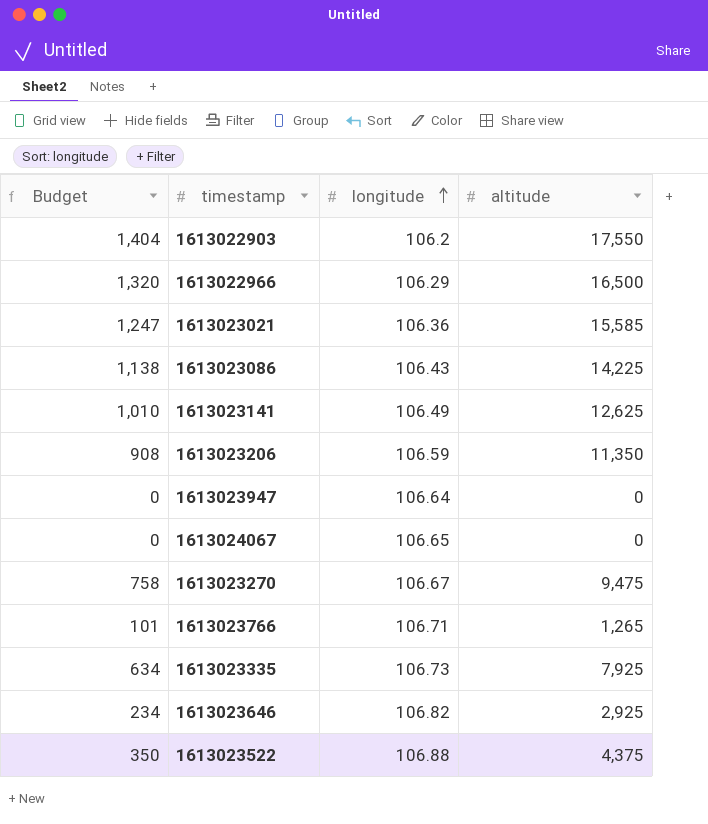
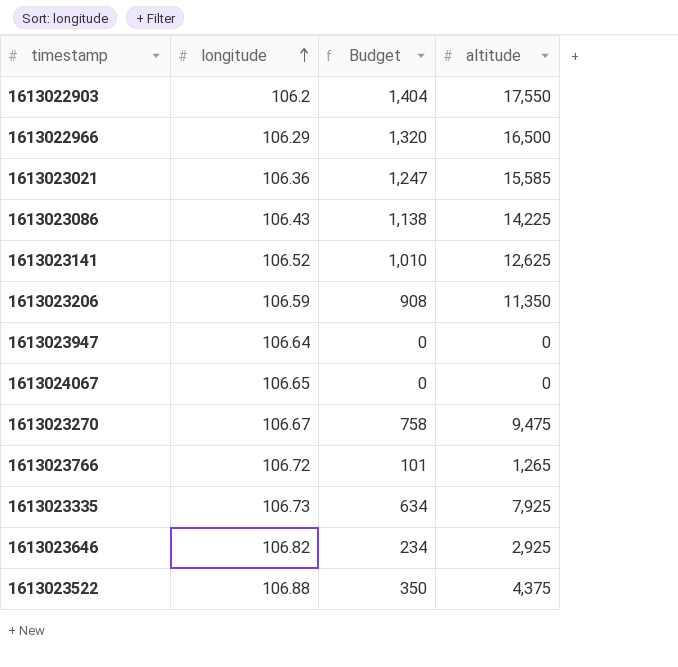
column Budget | position: 1 -> 3
1613023141 | longitude: 106.49 -> 106.52
1613023766 | longitude: 106.71 -> 106.72

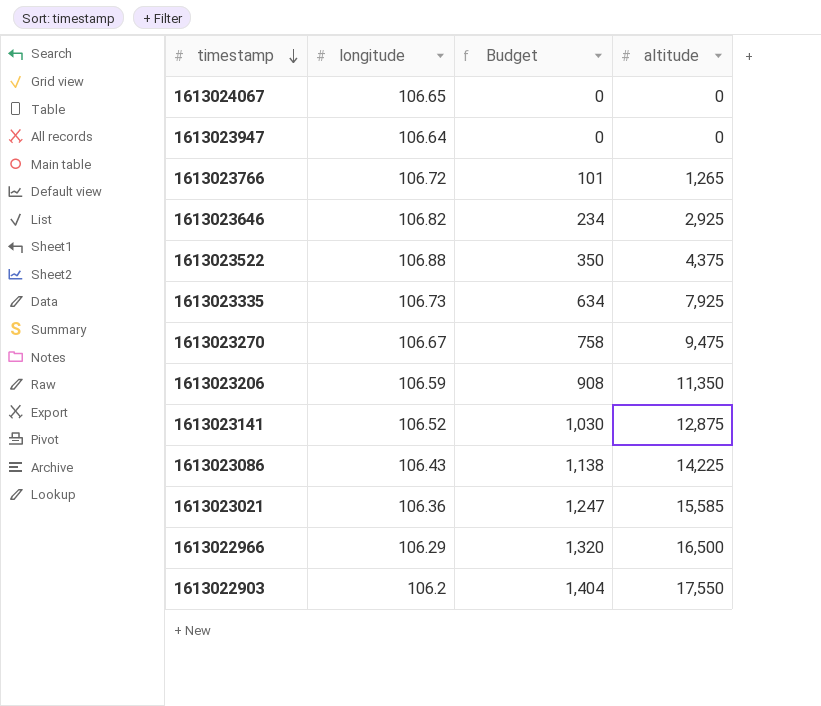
row order: longitude ascending -> timestamp descending
1613023141 | Budget: 1,010 -> 1,030
1613023141 | altitude: 12,625 -> 12,875

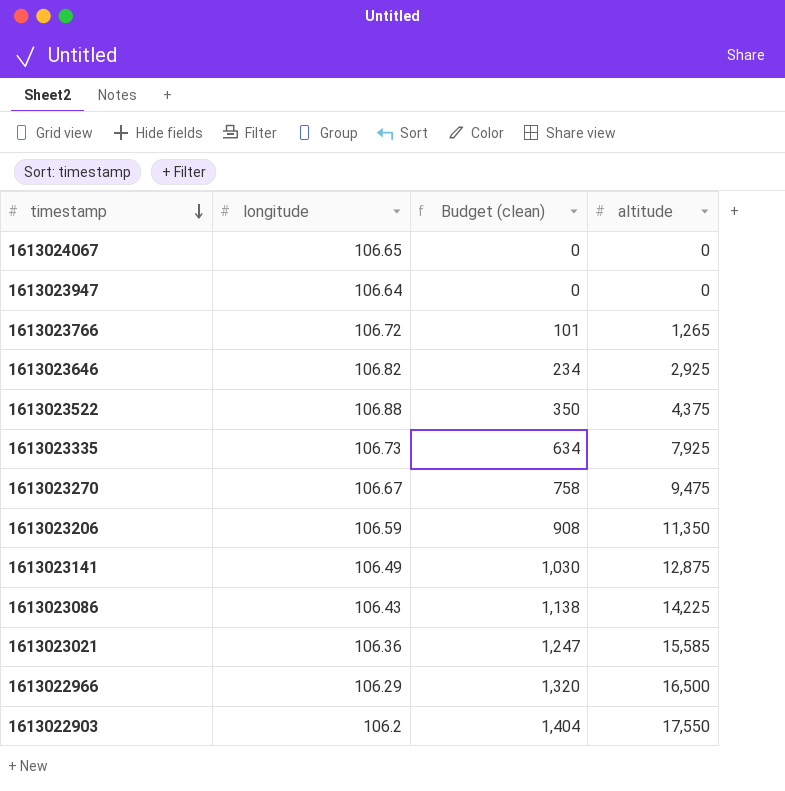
column name: Budget -> Budget (clean)
1613023141 | longitude: 106.52 -> 106.49

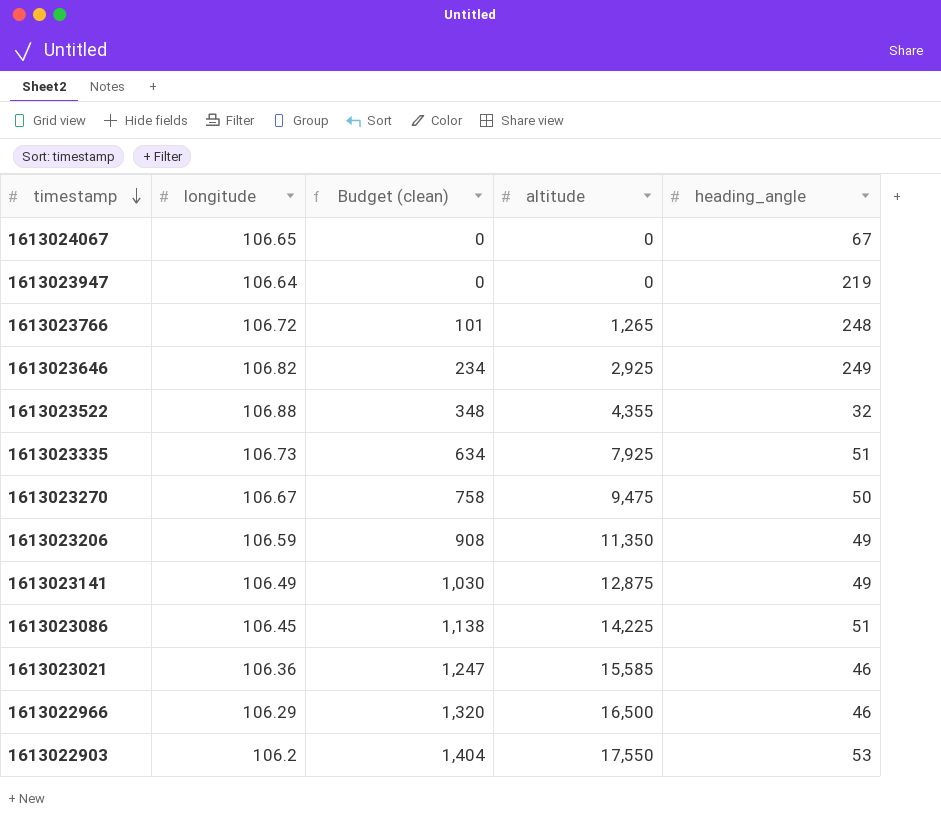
column heading_angle | position: none -> 5
1613023522 | Budget (clean): 350 -> 348
1613023522 | altitude: 4,375 -> 4,355
1613023086 | longitude: 106.43 -> 106.45

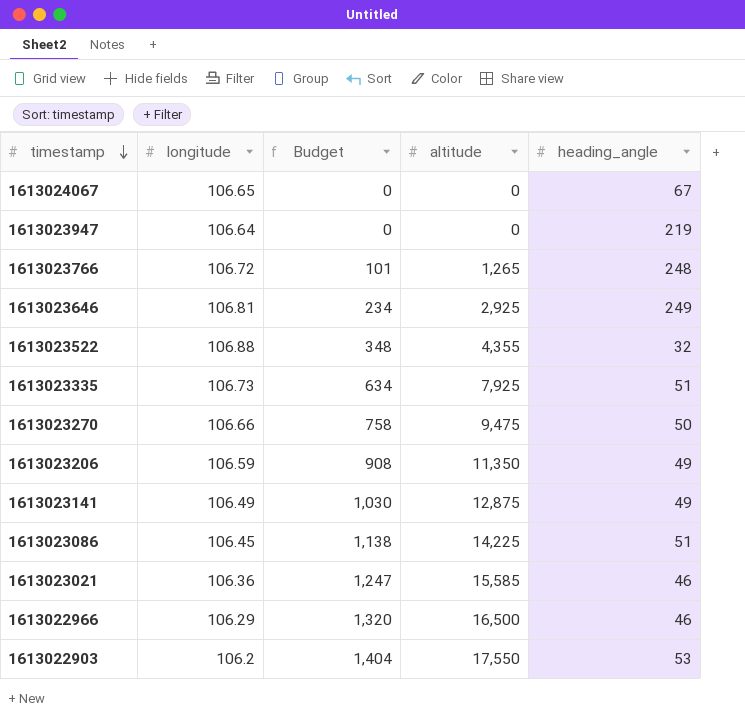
column name: Budget (clean) -> Budget
1613023646 | longitude: 106.82 -> 106.81
1613023270 | longitude: 106.67 -> 106.66

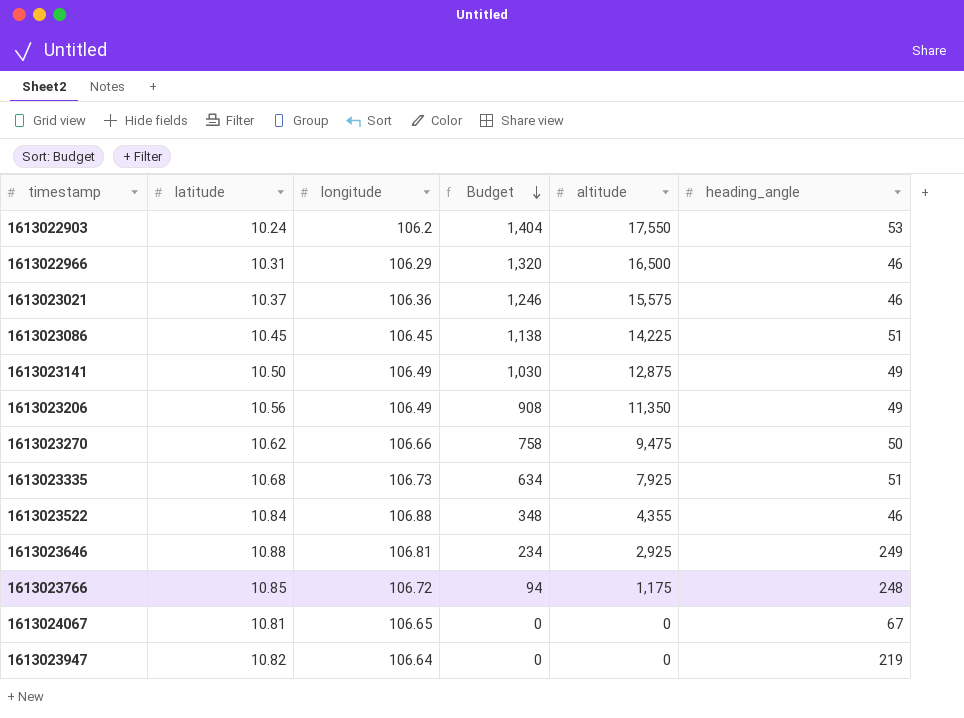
row order: timestamp descending -> Budget descending
column latitude | position: none -> 2
1613023021 | Budget: 1,247 -> 1,246
1613023021 | altitude: 15,585 -> 15,575
1613023206 | longitude: 106.59 -> 106.49
1613023522 | heading_angle: 32 -> 46
1613023766 | Budget: 101 -> 94
1613023766 | altitude: 1,265 -> 1,175

